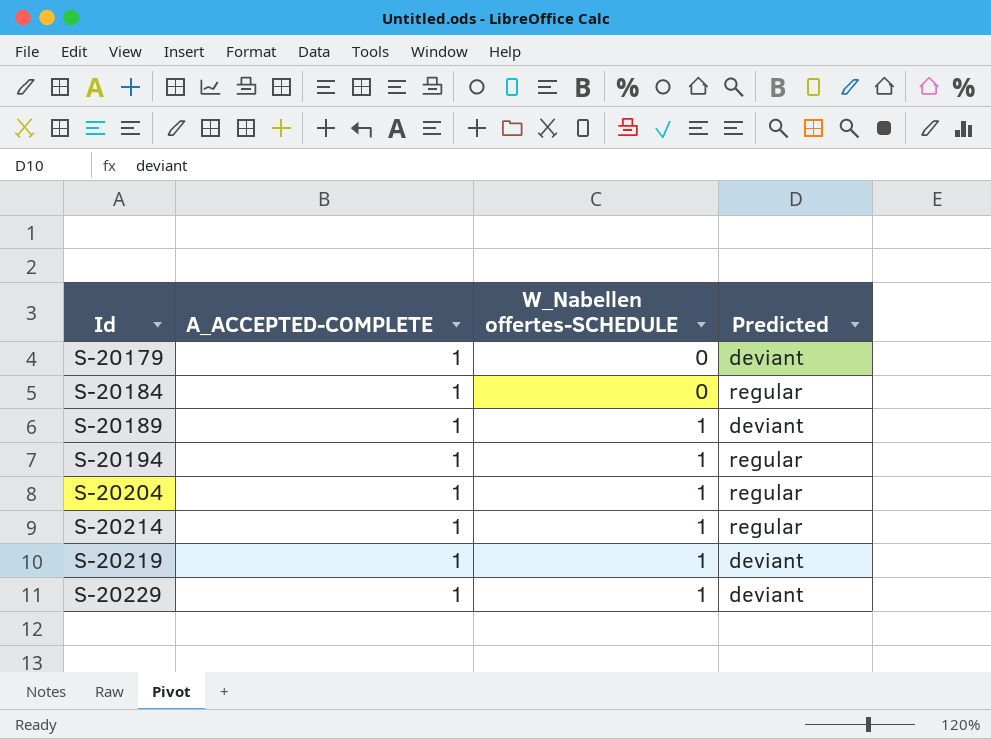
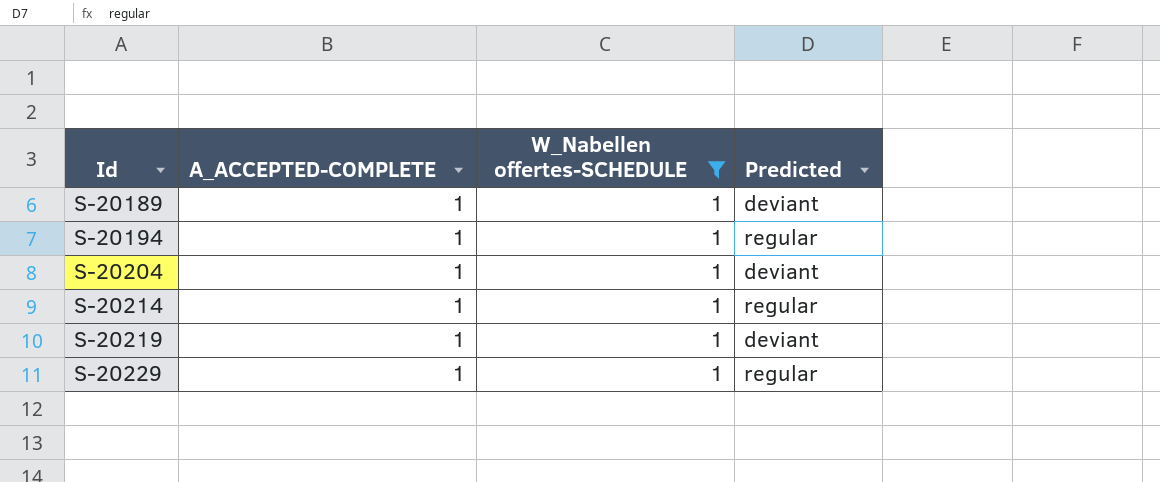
filter: none -> W_Nabellen offertes-SCHEDULE = 1
S-20204 | Predicted: regular -> deviant
S-20229 | Predicted: deviant -> regular

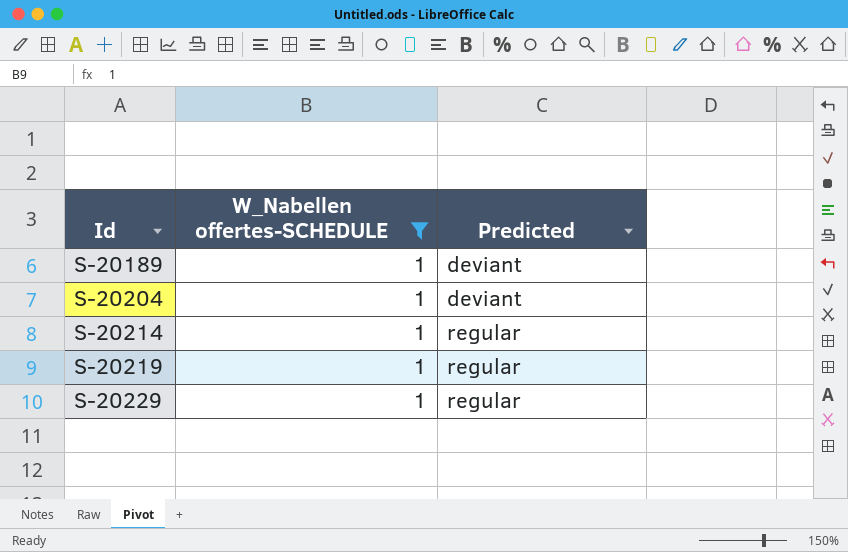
column A_ACCEPTED-COMPLETE | position: 2 -> none
row S-20194: 1 | 1 | regular -> none
S-20219 | Predicted: deviant -> regular

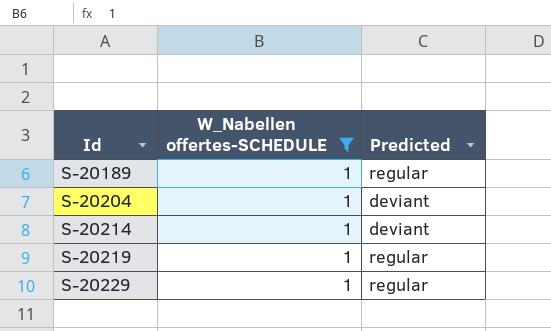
S-20189 | Predicted: deviant -> regular
S-20214 | Predicted: regular -> deviant

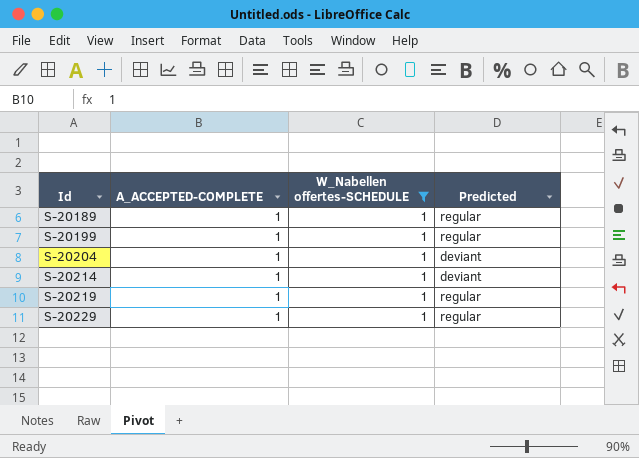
column A_ACCEPTED-COMPLETE | position: none -> 2
row S-20199: none -> 1 | 1 | regular

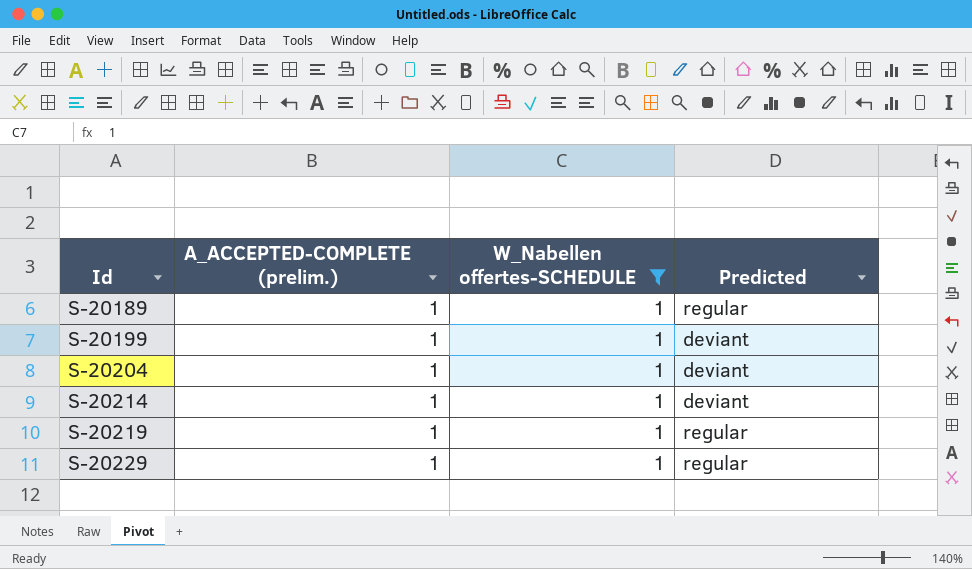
column name: A_ACCEPTED-COMPLETE -> A_ACCEPTED-COMPLETE (prelim.)
S-20199 | Predicted: regular -> deviant

